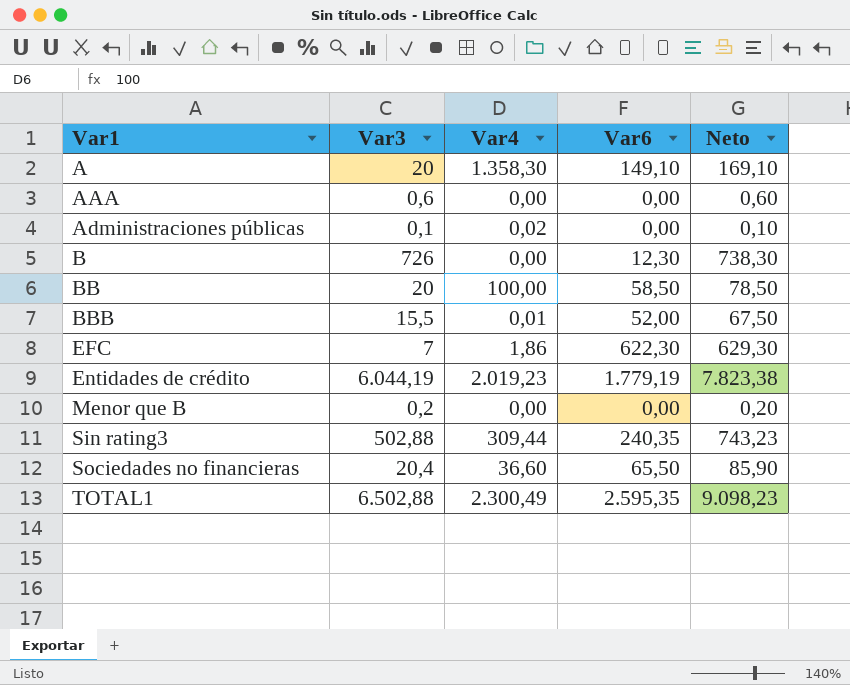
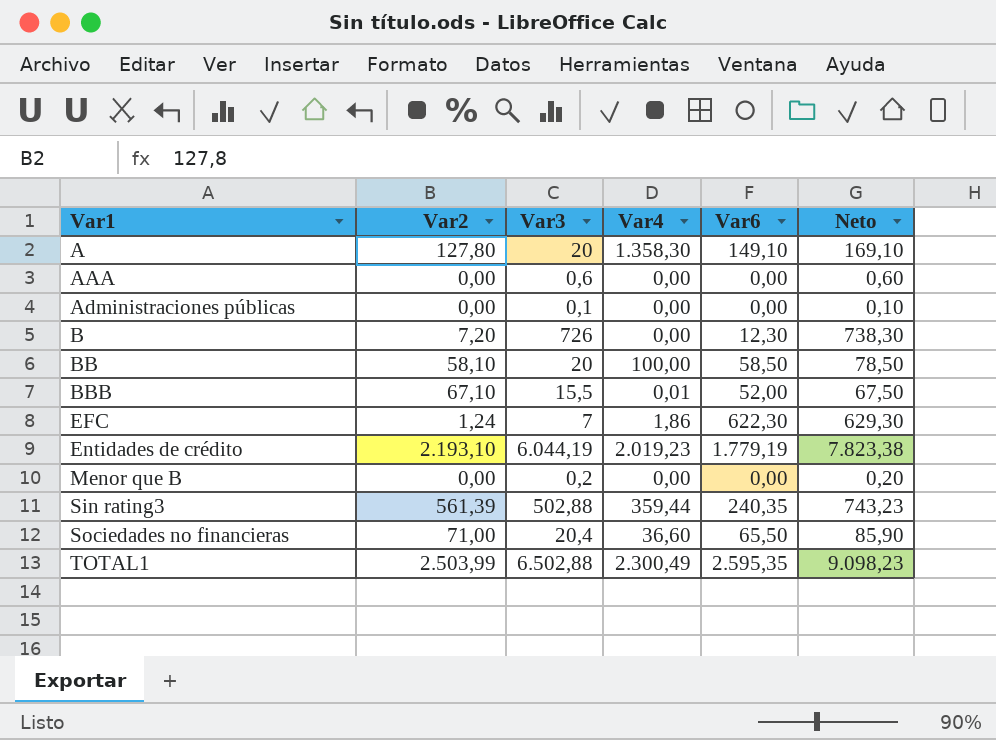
column Var2 | position: none -> 2
Administraciones públicas | Var4: 0,02 -> 0,00
Sin rating3 | Var4: 309,44 -> 359,44

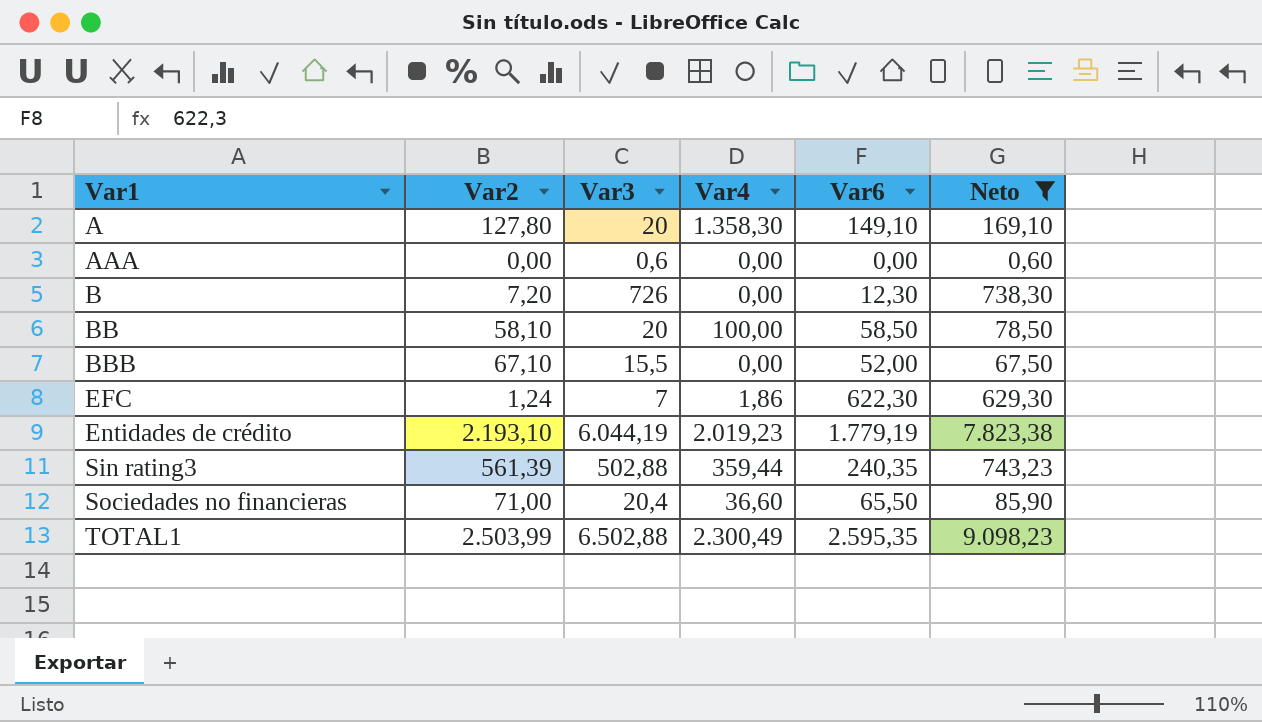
filter: none -> Neto >= 0,60
BBB | Var4: 0,01 -> 0,00

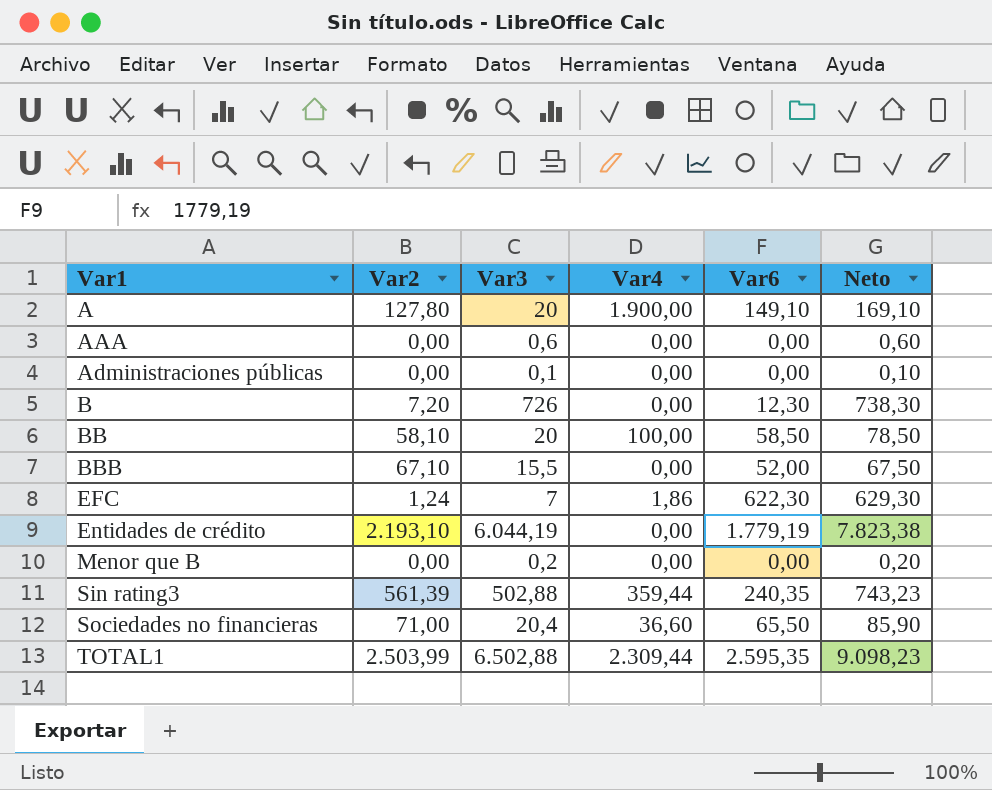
filter: Neto >= 0,60 -> none
A | Var4: 1.358,30 -> 1.900,00
Entidades de crédito | Var4: 2.019,23 -> 0,00
TOTAL1 | Var4: 2.300,49 -> 2.309,44

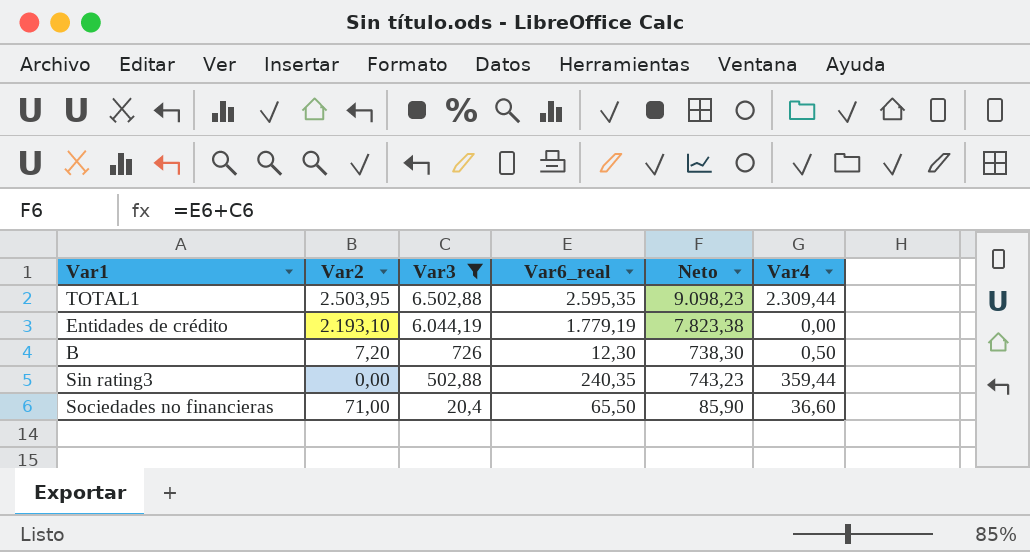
filter: none -> Var3 >= 20,4
row order: Var1 ascending -> Var3 descending
column name: Var6 -> Var6_real
column Var4 | position: 4 -> 6
TOTAL1 | Var2: 2.503,99 -> 2.503,95
B | Var4: 0,00 -> 0,50
Sin rating3 | Var2: 561,39 -> 0,00

